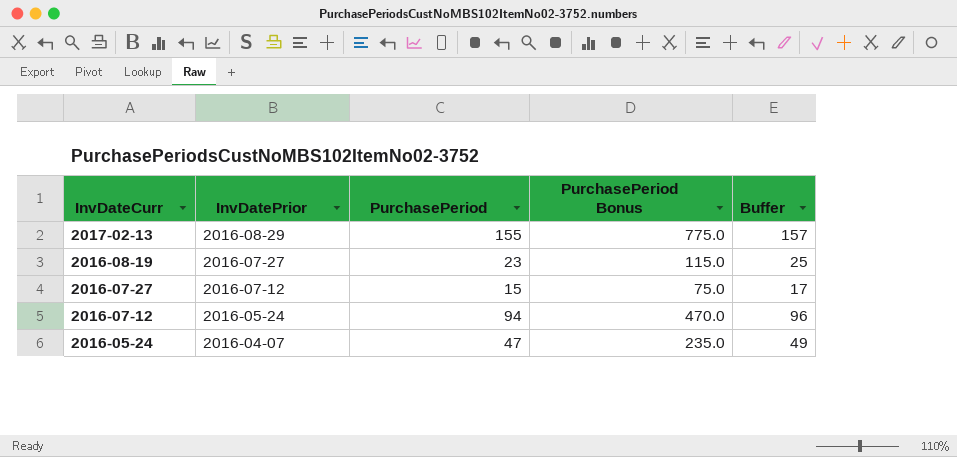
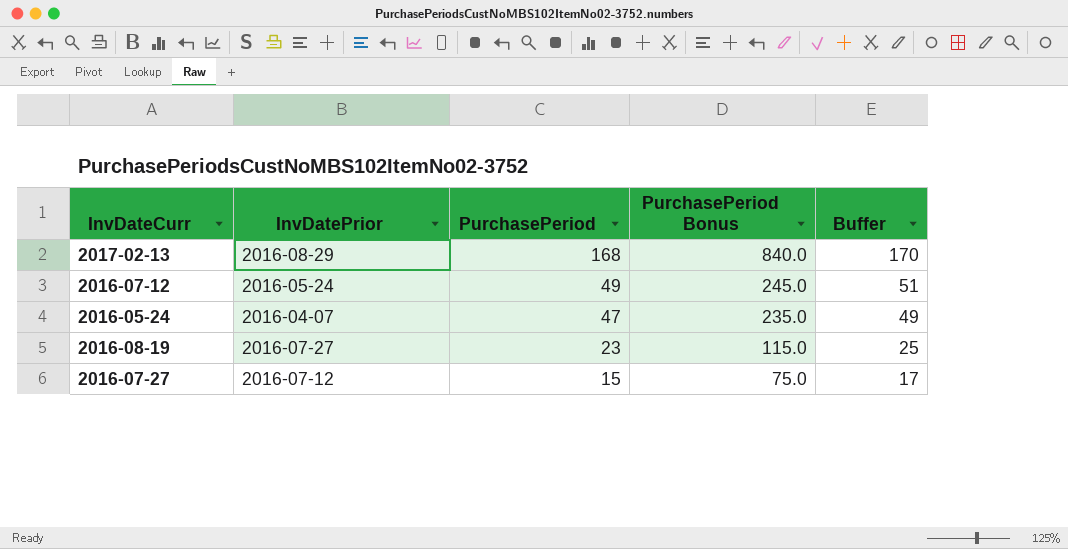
row order: InvDateCurr descending -> PurchasePeriod descending
2017-02-13 | PurchasePeriod: 155 -> 168
2017-02-13 | PurchasePeriod Bonus: 775.0 -> 840.0
2017-02-13 | Buffer: 157 -> 170
2016-07-12 | PurchasePeriod: 94 -> 49
2016-07-12 | PurchasePeriod Bonus: 470.0 -> 245.0
2016-07-12 | Buffer: 96 -> 51

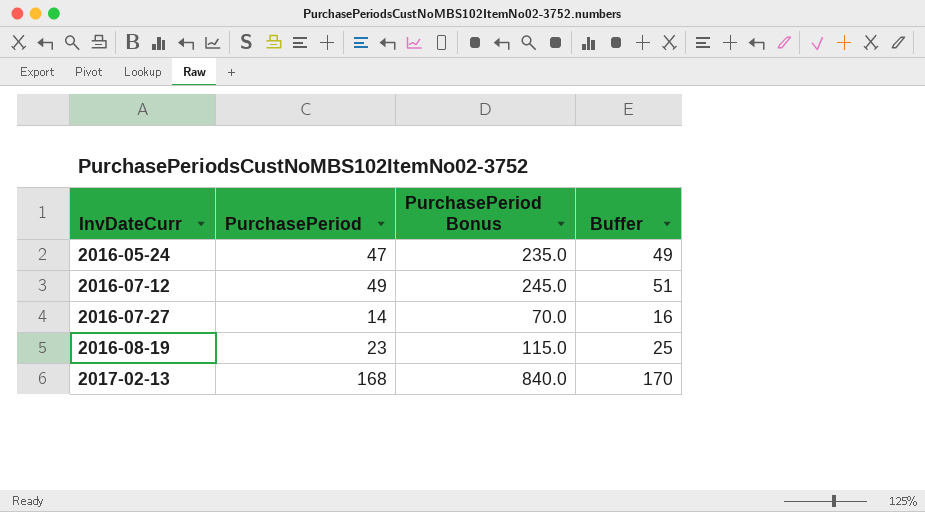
row order: PurchasePeriod descending -> InvDateCurr ascending
column InvDatePrior | position: 2 -> none
2016-07-27 | PurchasePeriod: 15 -> 14
2016-07-27 | PurchasePeriod Bonus: 75.0 -> 70.0
2016-07-27 | Buffer: 17 -> 16

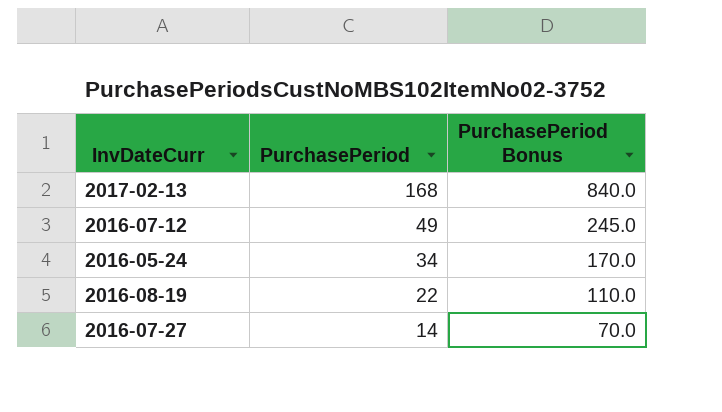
row order: InvDateCurr ascending -> PurchasePeriod descending
column Buffer | formula: [PurchasePeriod] + 2 -> none
2016-05-24 | PurchasePeriod: 47 -> 34
2016-05-24 | PurchasePeriod Bonus: 235.0 -> 170.0
2016-08-19 | PurchasePeriod: 23 -> 22
2016-08-19 | PurchasePeriod Bonus: 115.0 -> 110.0

